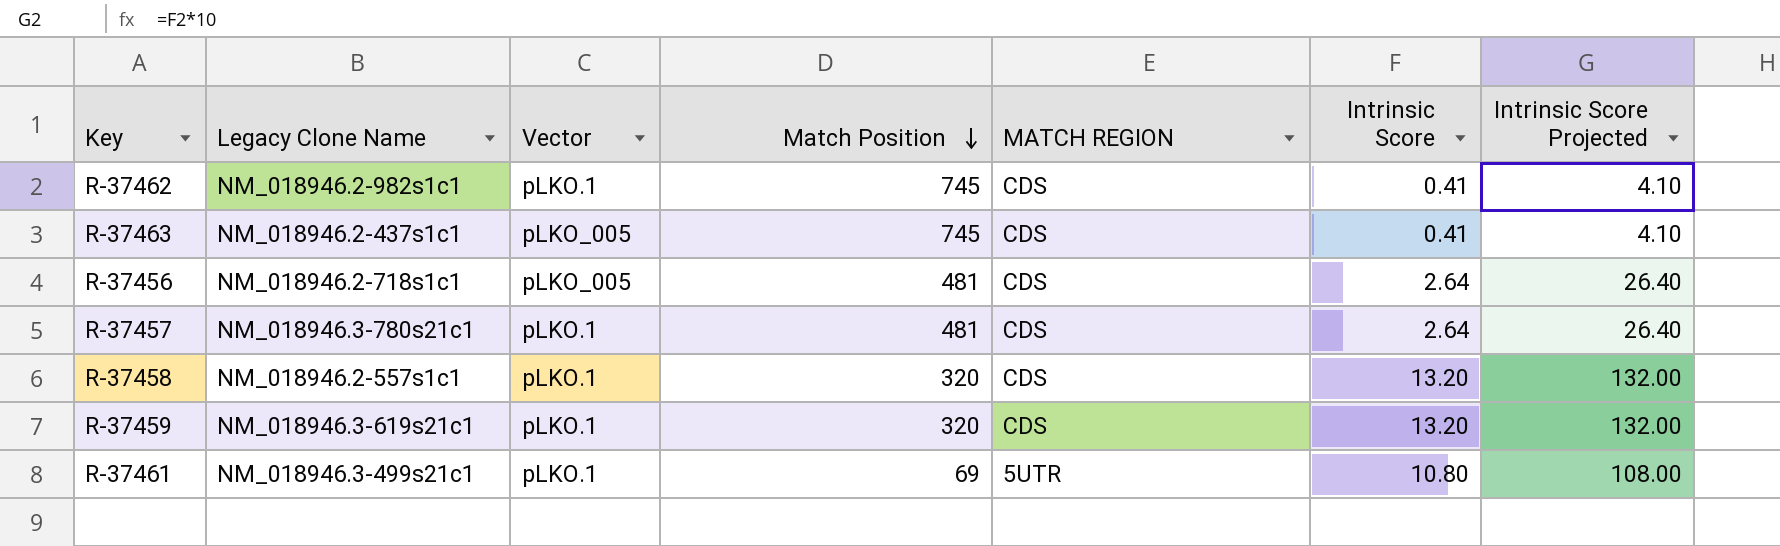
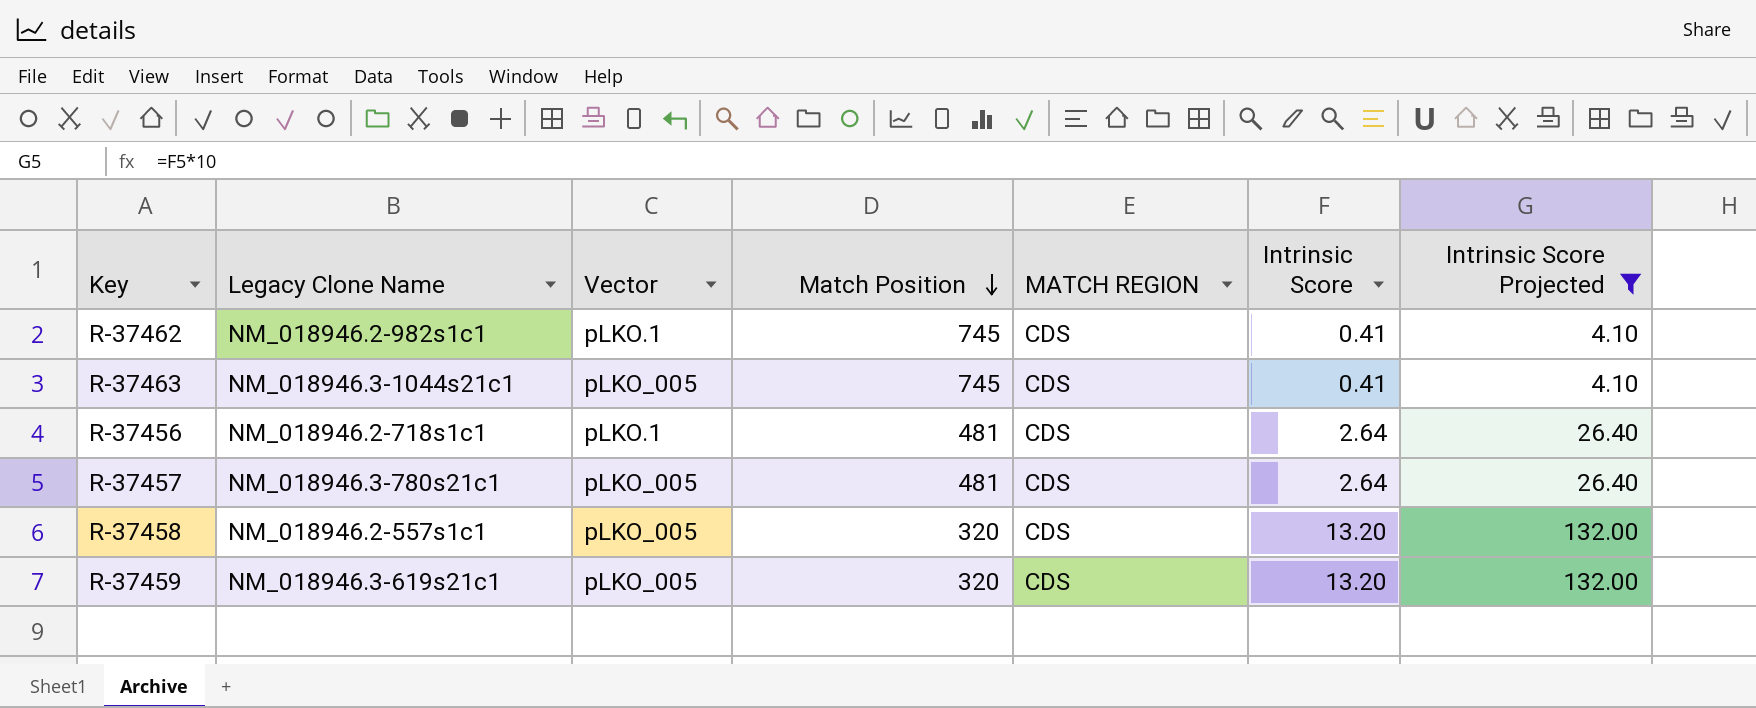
filter: none -> Intrinsic Score Projected != 108.00
R-37463 | Legacy Clone Name: NM_018946.2-437s1c1 -> NM_018946.3-1044s21c1
R-37456 | Vector: pLKO_005 -> pLKO.1
R-37457 | Vector: pLKO.1 -> pLKO_005
R-37458 | Vector: pLKO.1 -> pLKO_005
R-37459 | Vector: pLKO.1 -> pLKO_005

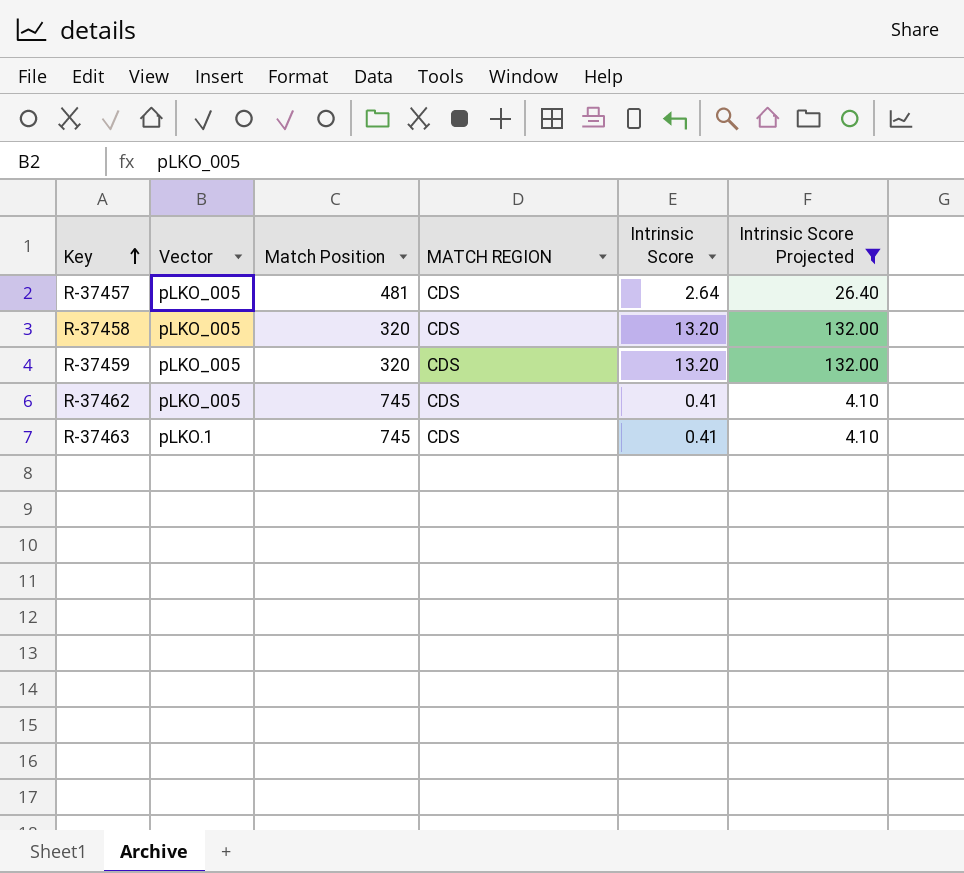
row order: Match Position descending -> Key ascending
column Legacy Clone Name | position: 2 -> none
row R-37456: NM_018946.2-718s1c1 | pLKO.1 | 481 | CDS | 2.64 | 26.40 -> none
R-37462 | Vector: pLKO.1 -> pLKO_005
R-37463 | Vector: pLKO_005 -> pLKO.1

